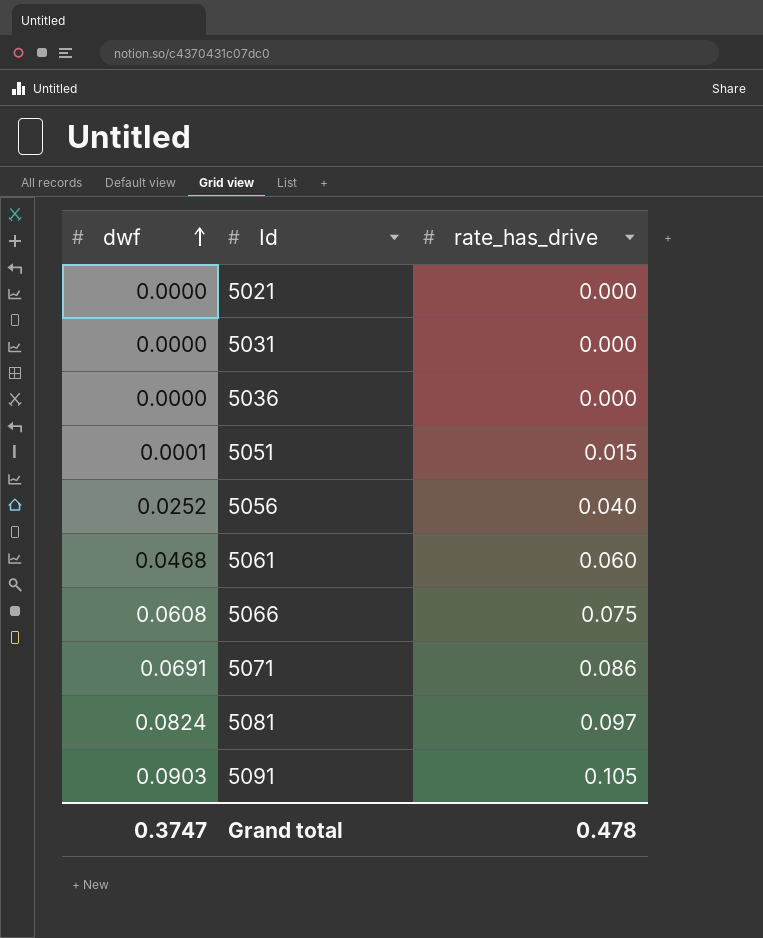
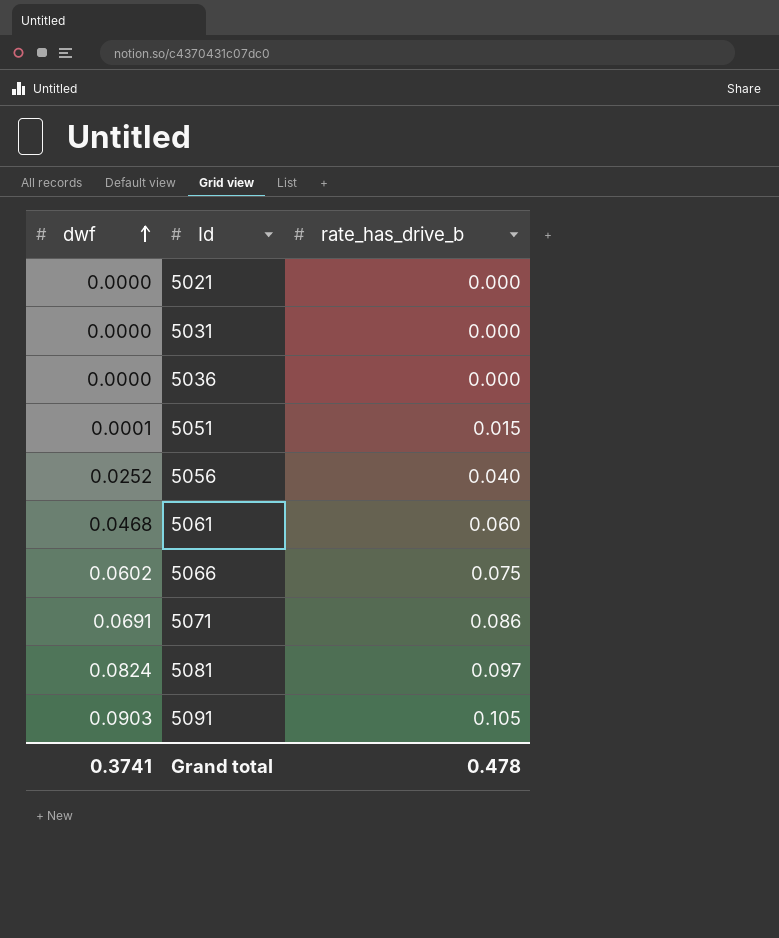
column name: rate_has_drive -> rate_has_drive_b
5066 | dwf: 0.0608 -> 0.0602
Grand total | dwf: 0.3747 -> 0.3741

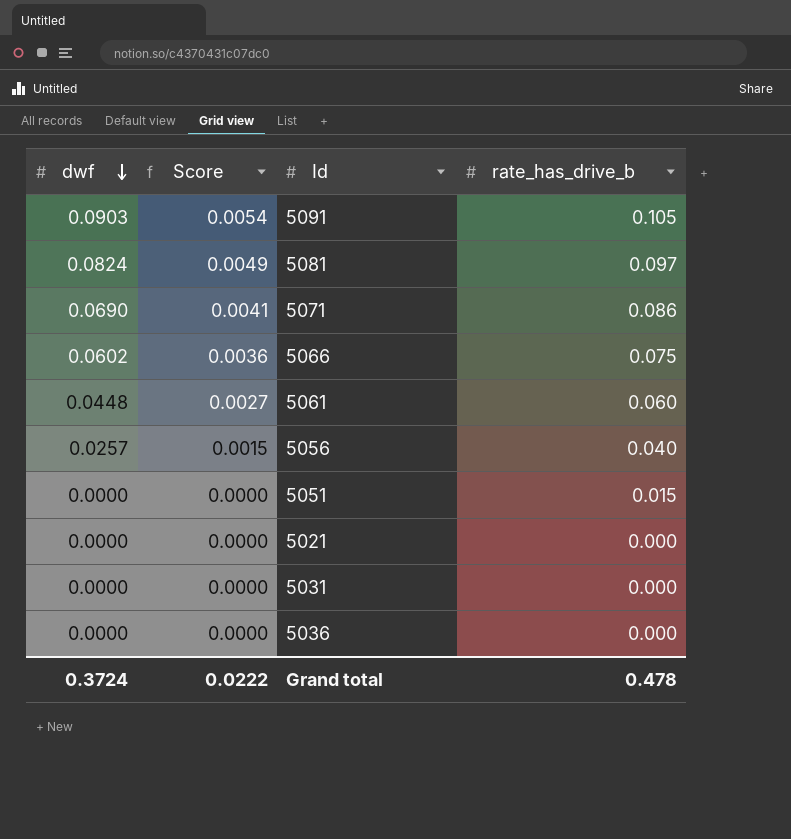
row order: dwf ascending -> dwf descending
column Score | formula: none -> [dwf] * 0.06
5071 | dwf: 0.0691 -> 0.0690
5061 | dwf: 0.0468 -> 0.0448
5056 | dwf: 0.0252 -> 0.0257
5051 | dwf: 0.0001 -> 0.0000
Grand total | dwf: 0.3741 -> 0.3724

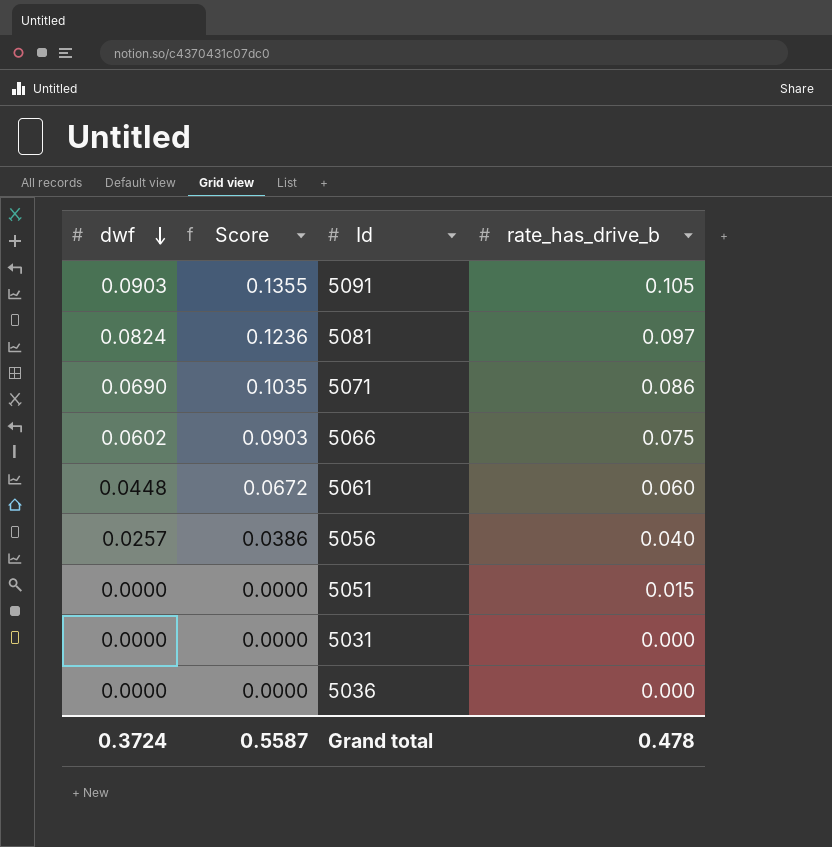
column Score | formula: [dwf] * 0.06 -> [dwf] * 1.5
row 5021: 0.0000 | 0.0000 | 0.000 -> none
Grand total | Score: 0.0222 -> 0.5587

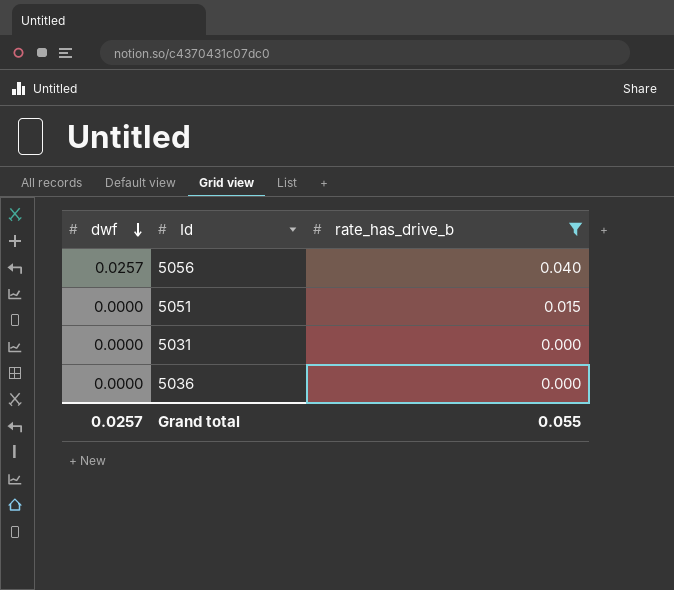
filter: none -> rate_has_drive_b <= 0.040
column Score | formula: [dwf] * 1.5 -> none
Grand total | dwf: 0.3724 -> 0.0257
Grand total | rate_has_drive_b: 0.478 -> 0.055

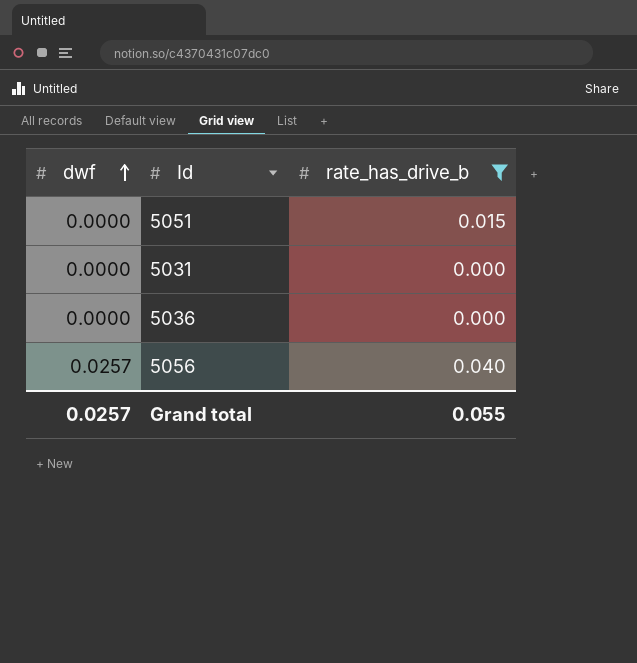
row order: dwf descending -> dwf ascending

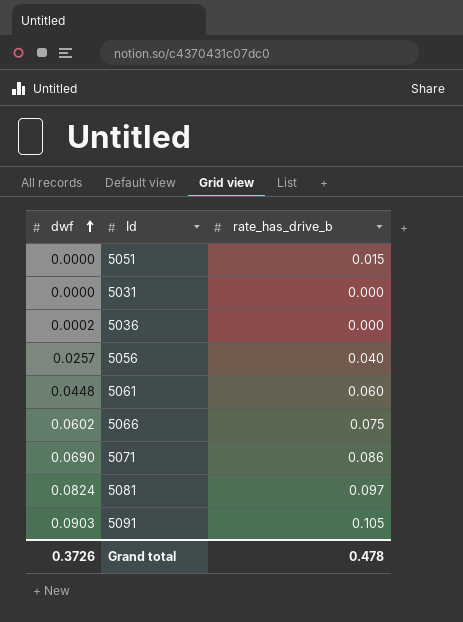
filter: rate_has_drive_b <= 0.040 -> none
5036 | dwf: 0.0000 -> 0.0002
Grand total | dwf: 0.0257 -> 0.3726
Grand total | rate_has_drive_b: 0.055 -> 0.478

